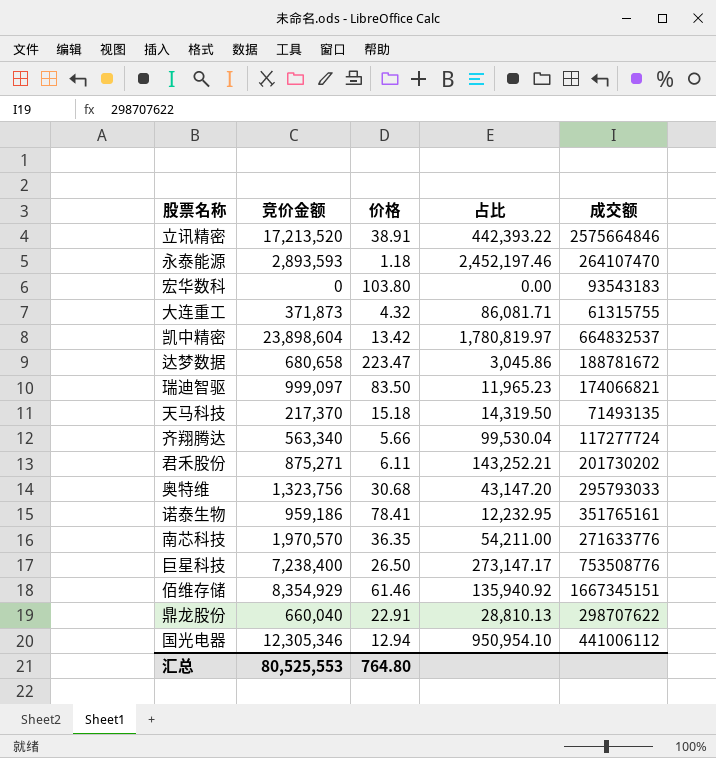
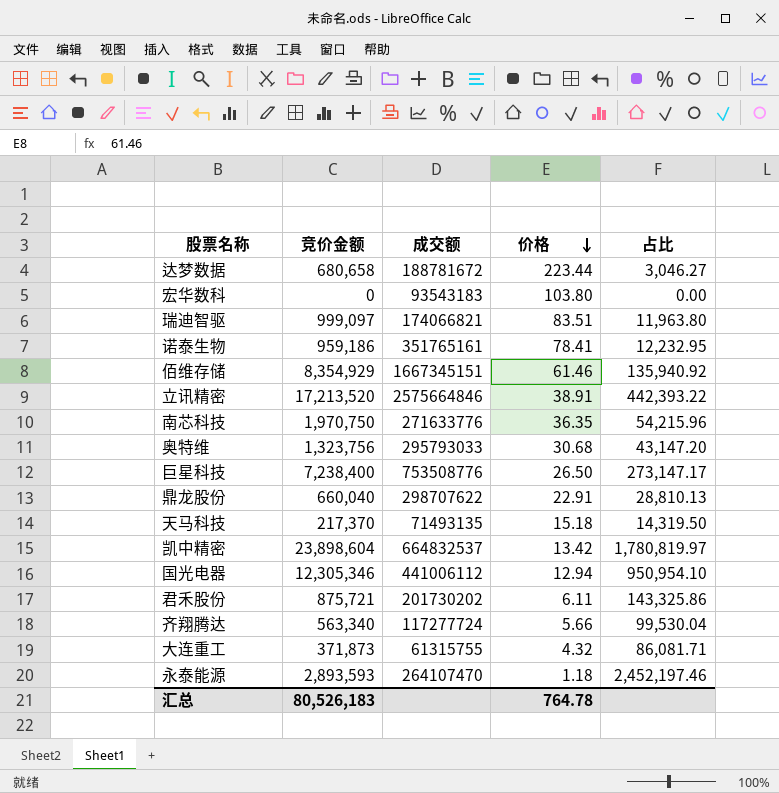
row order: none -> 价格 descending
column 成交额 | position: 5 -> 3
达梦数据 | 价格: 223.47 -> 223.44
达梦数据 | 占比: 3,045.86 -> 3,046.27
瑞迪智驱 | 价格: 83.50 -> 83.51
瑞迪智驱 | 占比: 11,965.23 -> 11,963.80
南芯科技 | 竞价金额: 1,970,570 -> 1,970,750
南芯科技 | 占比: 54,211.00 -> 54,215.96
君禾股份 | 竞价金额: 875,271 -> 875,721
君禾股份 | 占比: 143,252.21 -> 143,325.86
汇总 | 竞价金额: 80,525,553 -> 80,526,183
汇总 | 价格: 764.80 -> 764.78

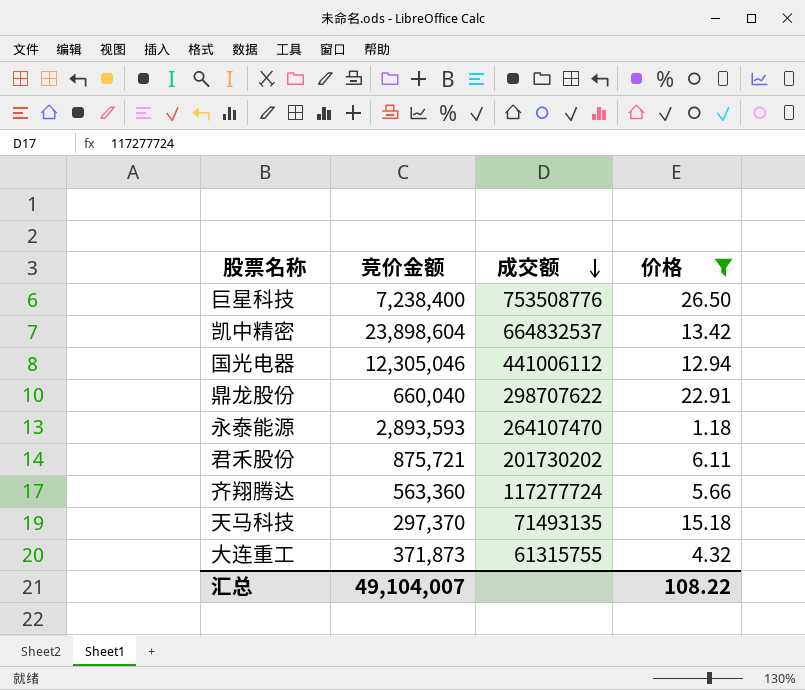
filter: none -> 价格 <= 26.50
row order: 价格 descending -> 成交额 descending
column 占比 | formula: [竞价金额] / [价格] -> none
国光电器 | 竞价金额: 12,305,346 -> 12,305,046
齐翔腾达 | 竞价金额: 563,340 -> 563,360
天马科技 | 竞价金额: 217,370 -> 297,370
汇总 | 竞价金额: 80,526,183 -> 49,104,007
汇总 | 价格: 764.78 -> 108.22

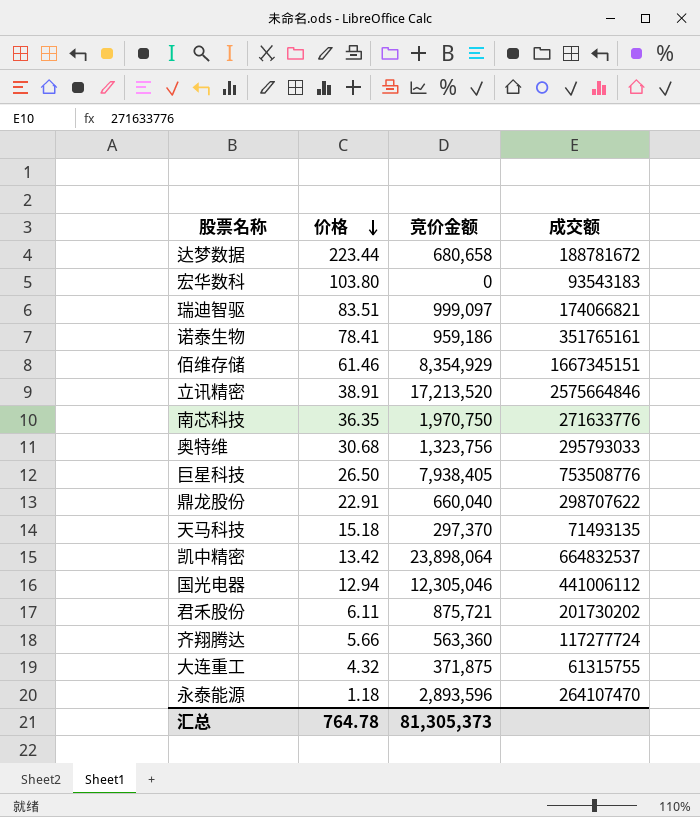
filter: 价格 <= 26.50 -> none
row order: 成交额 descending -> 价格 descending
column 价格 | position: 4 -> 2
巨星科技 | 竞价金额: 7,238,400 -> 7,938,405
凯中精密 | 竞价金额: 23,898,604 -> 23,898,064
大连重工 | 竞价金额: 371,873 -> 371,875
永泰能源 | 竞价金额: 2,893,593 -> 2,893,596
汇总 | 价格: 108.22 -> 764.78
汇总 | 竞价金额: 49,104,007 -> 81,305,373

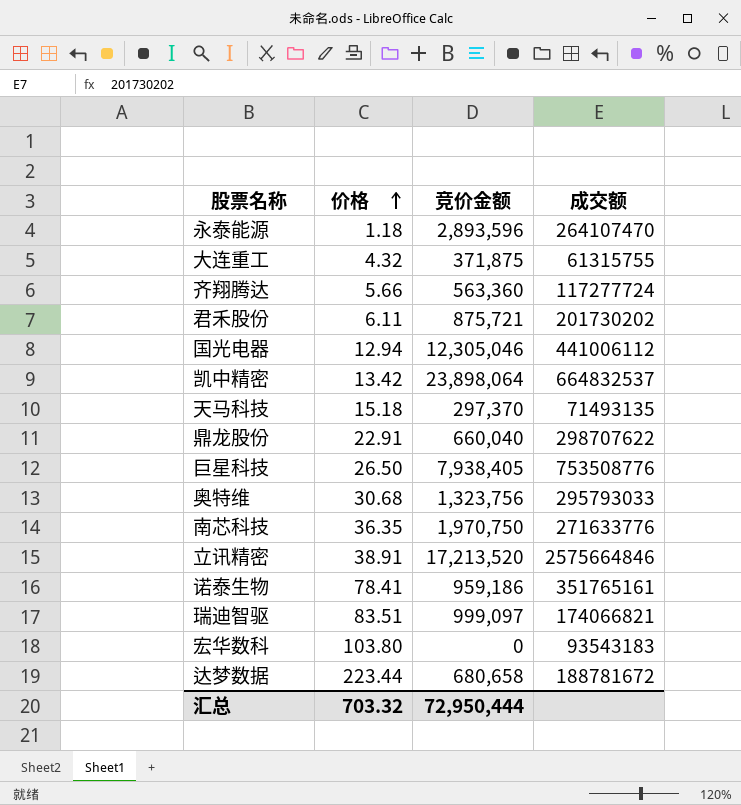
row order: 价格 descending -> 价格 ascending
row 佰维存储: 61.46 | 8,354,929 | 1667345151 -> none
汇总 | 价格: 764.78 -> 703.32
汇总 | 竞价金额: 81,305,373 -> 72,950,444

